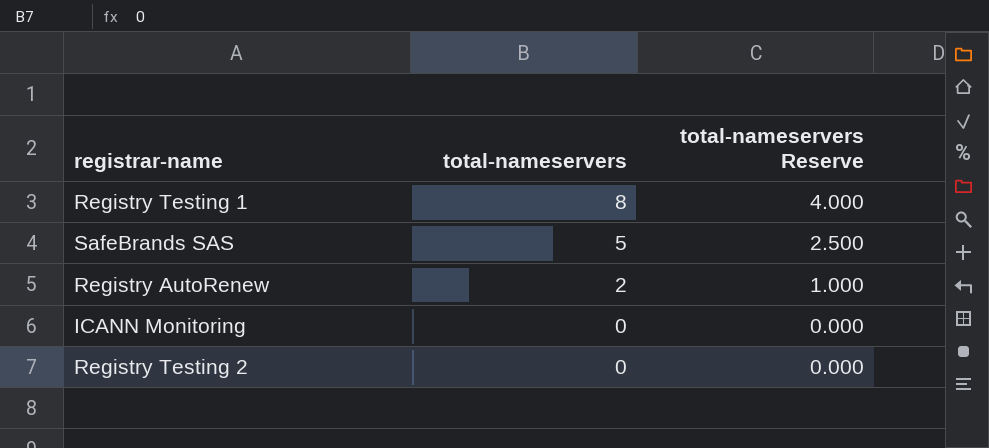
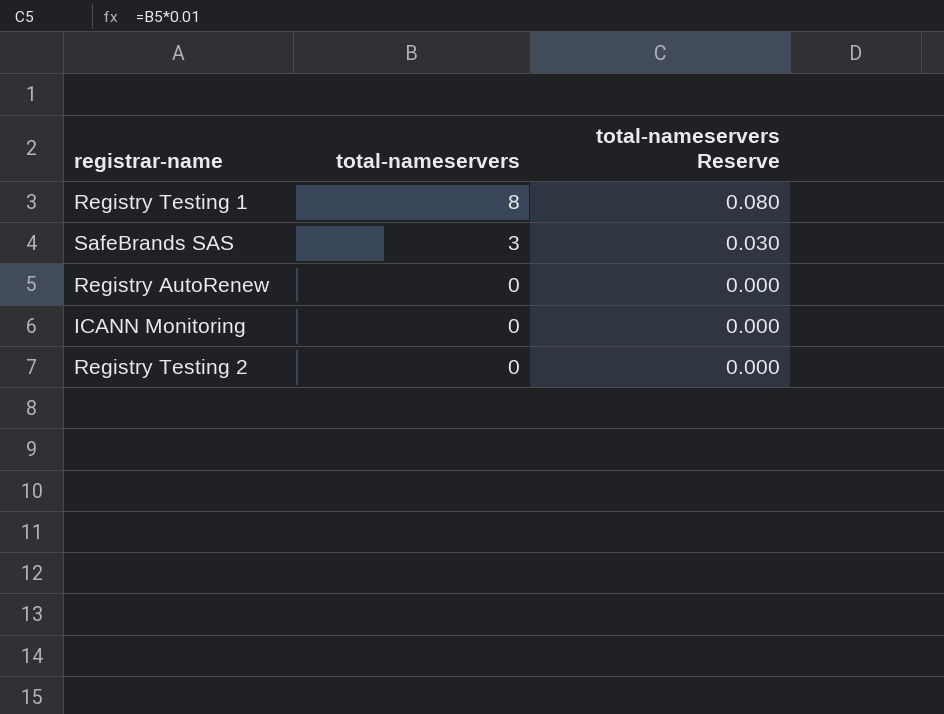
column total-nameservers Reserve | formula: [total-nameservers] * 0.5 -> [total-nameservers] * 0.01
SafeBrands SAS | total-nameservers: 5 -> 3
Registry AutoRenew | total-nameservers: 2 -> 0

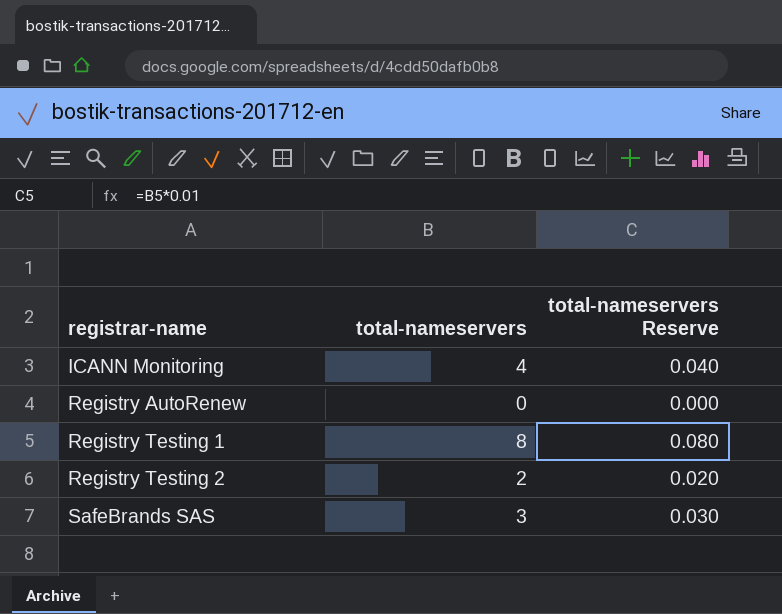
row order: total-nameservers descending -> registrar-name ascending
ICANN Monitoring | total-nameservers: 0 -> 4
ICANN Monitoring | total-nameservers Reserve: 0.000 -> 0.040
Registry Testing 2 | total-nameservers: 0 -> 2
Registry Testing 2 | total-nameservers Reserve: 0.000 -> 0.020

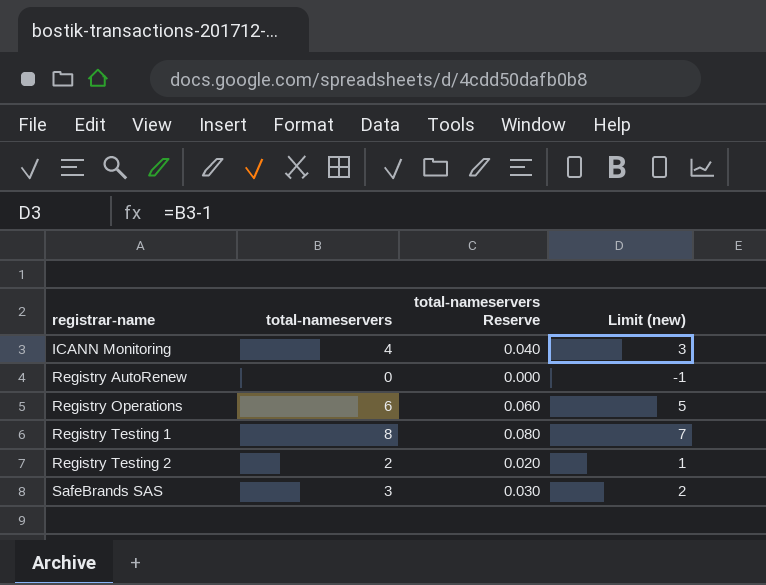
column Limit (new) | formula: none -> [total-nameservers] - 1
row Registry Operations: none -> 6 | 0.060 | 5

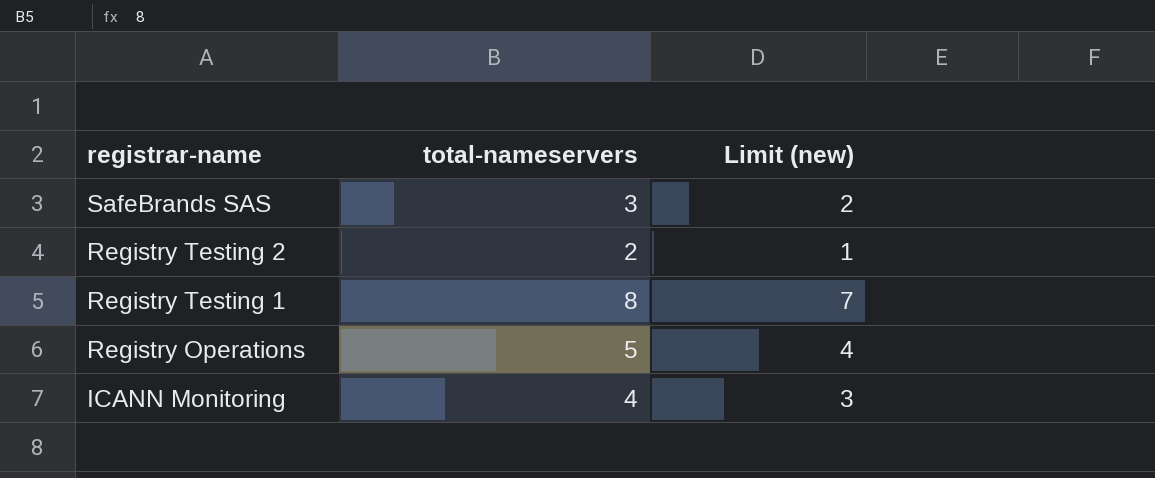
row order: registrar-name ascending -> registrar-name descending
column total-nameservers Reserve | formula: [total-nameservers] * 0.01 -> none
row Registry AutoRenew: 0 | 0.000 | -1 -> none
Registry Operations | total-nameservers: 6 -> 5
Registry Operations | Limit (new): 5 -> 4

